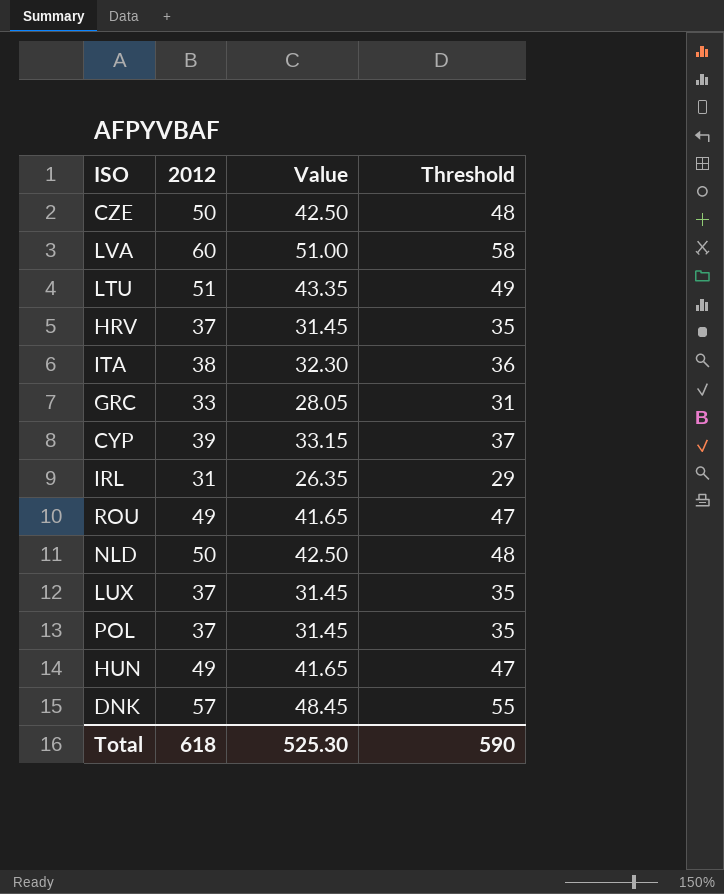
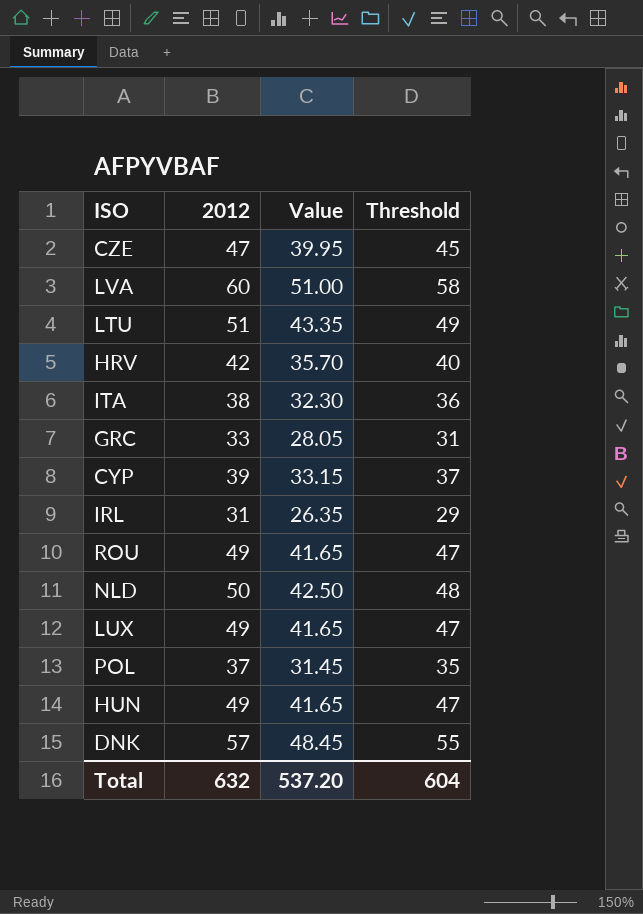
CZE | 2012: 50 -> 47
CZE | Value: 42.50 -> 39.95
CZE | Threshold: 48 -> 45
HRV | 2012: 37 -> 42
HRV | Value: 31.45 -> 35.70
HRV | Threshold: 35 -> 40
LUX | 2012: 37 -> 49
LUX | Value: 31.45 -> 41.65
LUX | Threshold: 35 -> 47
Total | 2012: 618 -> 632
Total | Value: 525.30 -> 537.20
Total | Threshold: 590 -> 604

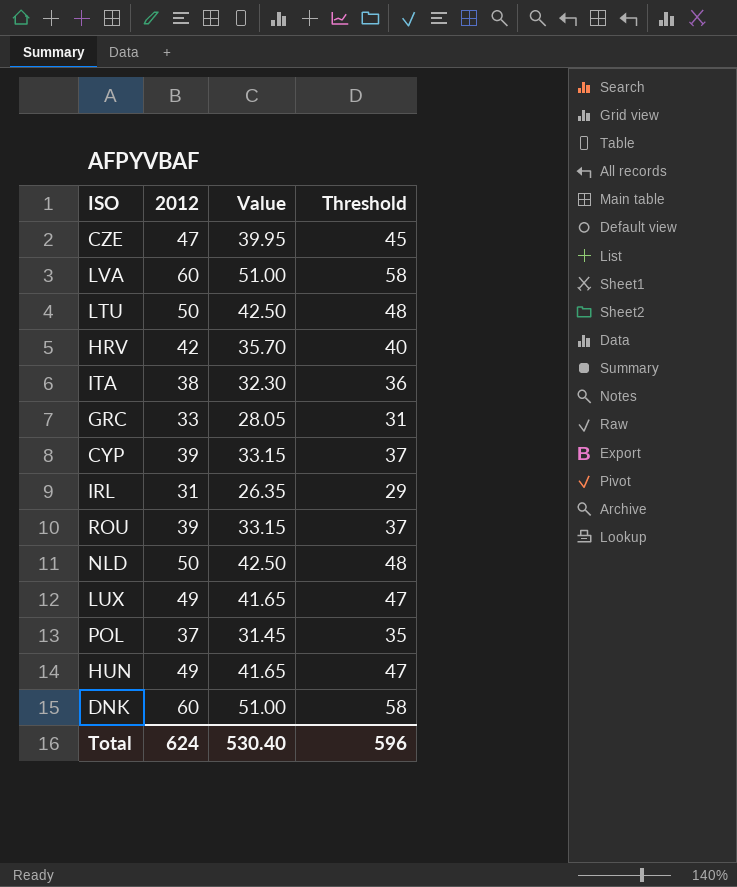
LTU | 2012: 51 -> 50
LTU | Value: 43.35 -> 42.50
LTU | Threshold: 49 -> 48
ROU | 2012: 49 -> 39
ROU | Value: 41.65 -> 33.15
ROU | Threshold: 47 -> 37
DNK | 2012: 57 -> 60
DNK | Value: 48.45 -> 51.00
DNK | Threshold: 55 -> 58
Total | 2012: 632 -> 624
Total | Value: 537.20 -> 530.40
Total | Threshold: 604 -> 596

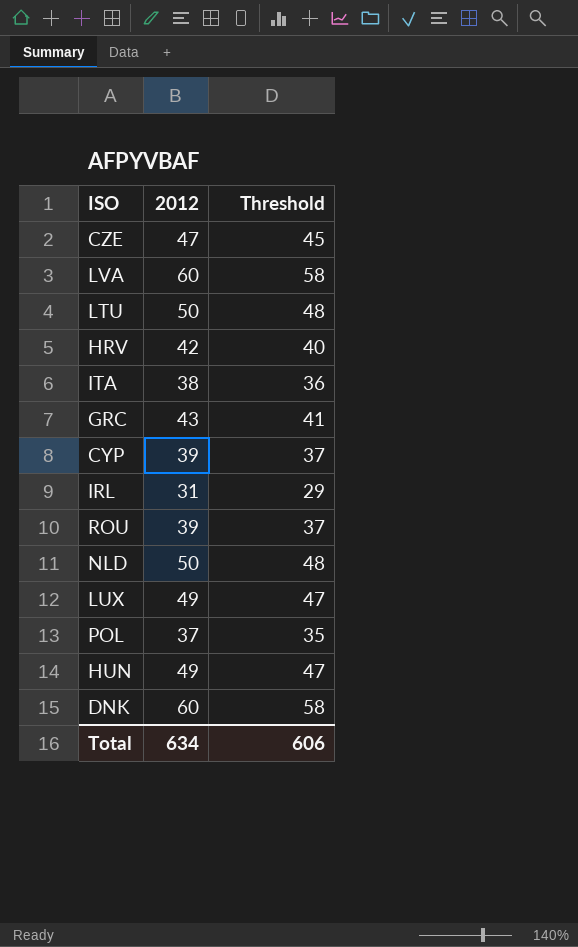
column Value | formula: [2012] * 0.85 -> none
GRC | 2012: 33 -> 43
GRC | Threshold: 31 -> 41
Total | 2012: 624 -> 634
Total | Threshold: 596 -> 606

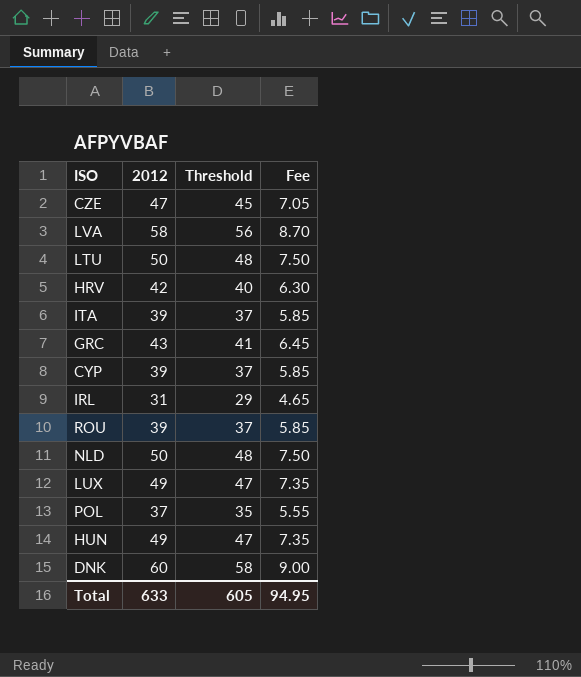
column Fee | formula: none -> [2012] * 0.15
LVA | 2012: 60 -> 58
LVA | Threshold: 58 -> 56
ITA | 2012: 38 -> 39
ITA | Threshold: 36 -> 37
Total | 2012: 634 -> 633
Total | Threshold: 606 -> 605

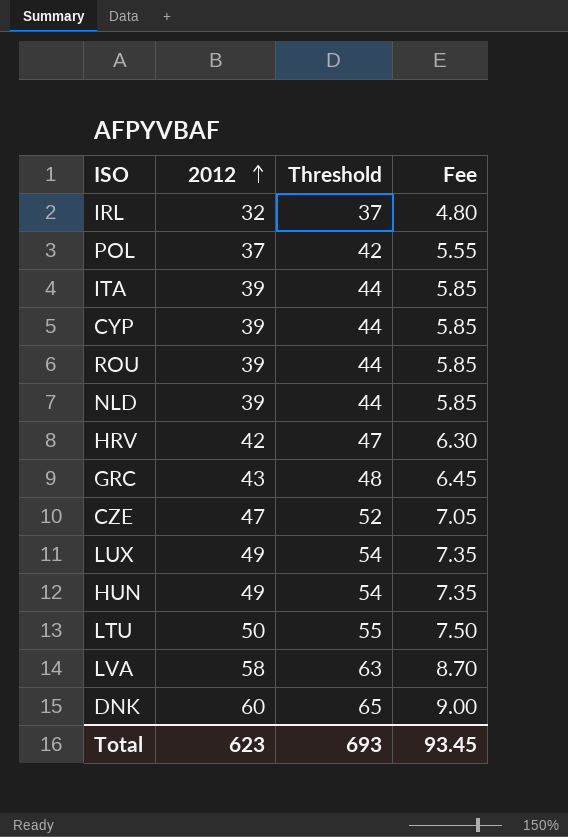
row order: none -> 2012 ascending
column Threshold | formula: [2012] - 2 -> [2012] + 5
IRL | 2012: 31 -> 32
IRL | Fee: 4.65 -> 4.80
NLD | 2012: 50 -> 39
NLD | Fee: 7.50 -> 5.85
Total | 2012: 633 -> 623
Total | Threshold: 605 -> 693
Total | Fee: 94.95 -> 93.45

